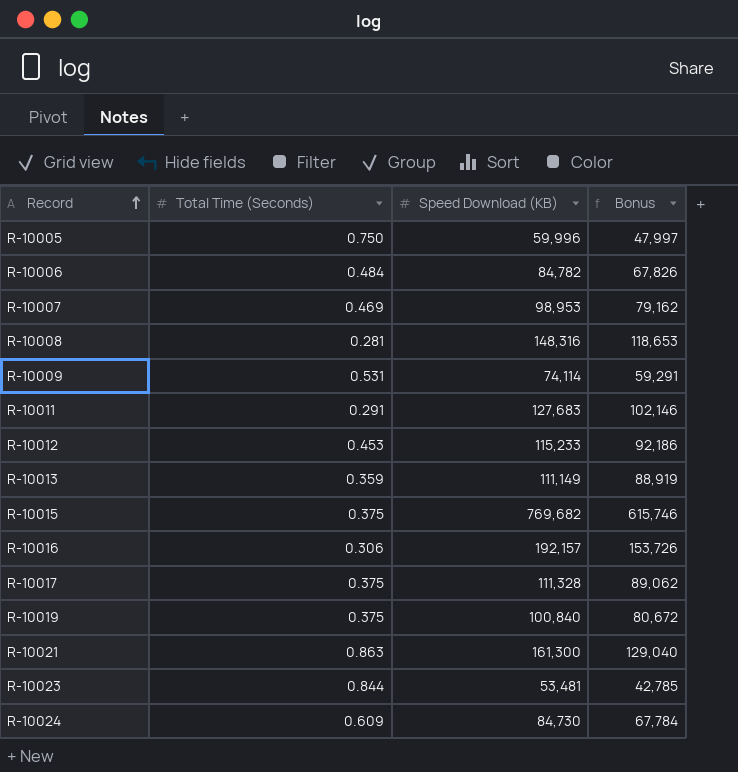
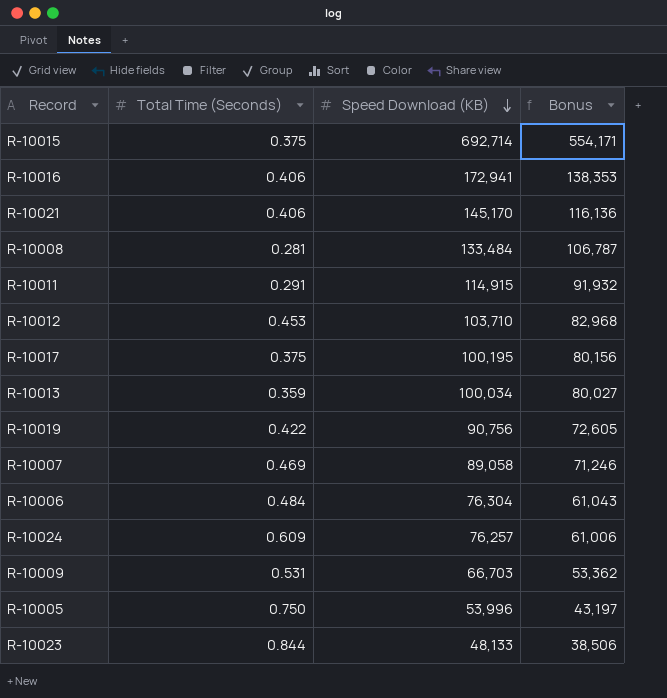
row order: Record ascending -> Speed Download (KB) descending
R-10015 | Speed Download (KB): 769,682 -> 692,714
R-10015 | Bonus: 615,746 -> 554,171
R-10016 | Total Time (Seconds): 0.306 -> 0.406
R-10016 | Speed Download (KB): 192,157 -> 172,941
R-10016 | Bonus: 153,726 -> 138,353
R-10021 | Total Time (Seconds): 0.863 -> 0.406
R-10021 | Speed Download (KB): 161,300 -> 145,170
R-10021 | Bonus: 129,040 -> 116,136
R-10008 | Speed Download (KB): 148,316 -> 133,484
R-10008 | Bonus: 118,653 -> 106,787
R-10011 | Speed Download (KB): 127,683 -> 114,915
R-10011 | Bonus: 102,146 -> 91,932
R-10012 | Speed Download (KB): 115,233 -> 103,710
R-10012 | Bonus: 92,186 -> 82,968
R-10017 | Speed Download (KB): 111,328 -> 100,195
R-10017 | Bonus: 89,062 -> 80,156
R-10013 | Speed Download (KB): 111,149 -> 100,034
R-10013 | Bonus: 88,919 -> 80,027
R-10019 | Total Time (Seconds): 0.375 -> 0.422
R-10019 | Speed Download (KB): 100,840 -> 90,756
R-10019 | Bonus: 80,672 -> 72,605
R-10007 | Speed Download (KB): 98,953 -> 89,058
R-10007 | Bonus: 79,162 -> 71,246
R-10006 | Speed Download (KB): 84,782 -> 76,304
R-10006 | Bonus: 67,826 -> 61,043
R-10024 | Speed Download (KB): 84,730 -> 76,257
R-10024 | Bonus: 67,784 -> 61,006
R-10009 | Speed Download (KB): 74,114 -> 66,703
R-10009 | Bonus: 59,291 -> 53,362
R-10005 | Speed Download (KB): 59,996 -> 53,996
R-10005 | Bonus: 47,997 -> 43,197
R-10023 | Speed Download (KB): 53,481 -> 48,133
R-10023 | Bonus: 42,785 -> 38,506

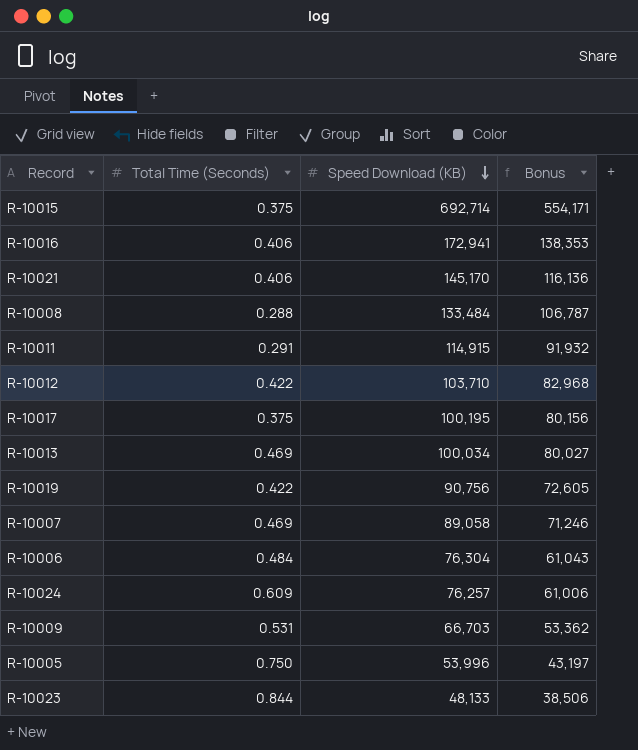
R-10008 | Total Time (Seconds): 0.281 -> 0.288
R-10012 | Total Time (Seconds): 0.453 -> 0.422
R-10013 | Total Time (Seconds): 0.359 -> 0.469

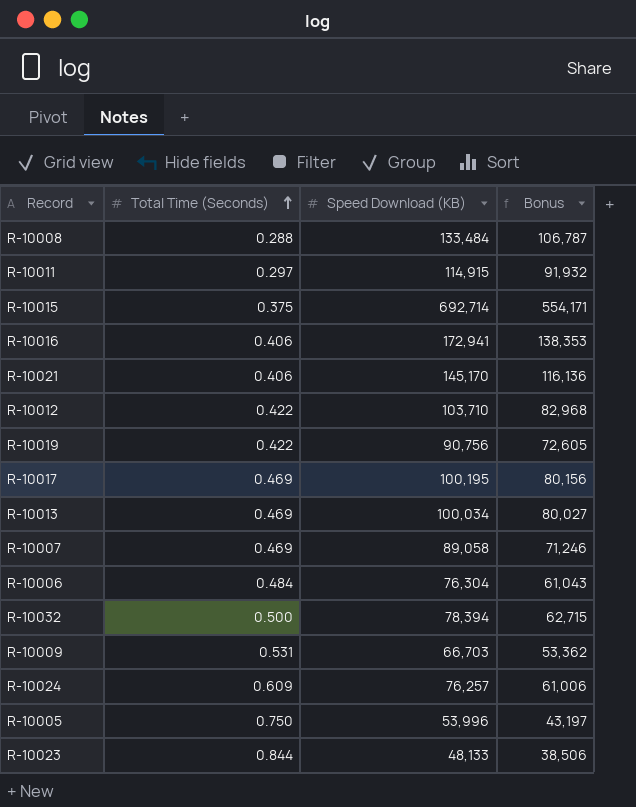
row order: Speed Download (KB) descending -> Total Time (Seconds) ascending
R-10011 | Total Time (Seconds): 0.291 -> 0.297
R-10017 | Total Time (Seconds): 0.375 -> 0.469
row R-10032: none -> 0.500 | 78,394 | 62,715

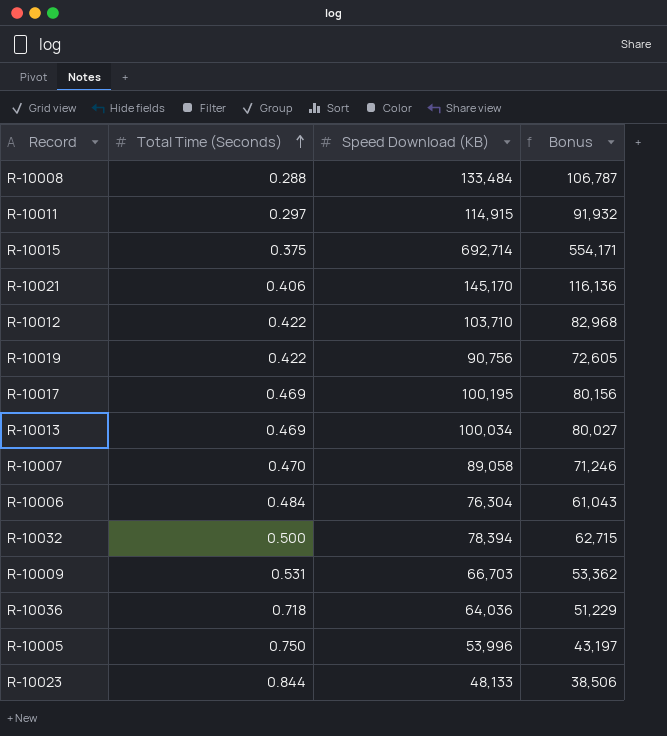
row R-10016: 0.406 | 172,941 | 138,353 -> none
row R-10024: 0.609 | 76,257 | 61,006 -> none
R-10007 | Total Time (Seconds): 0.469 -> 0.470
row R-10036: none -> 0.718 | 64,036 | 51,229

